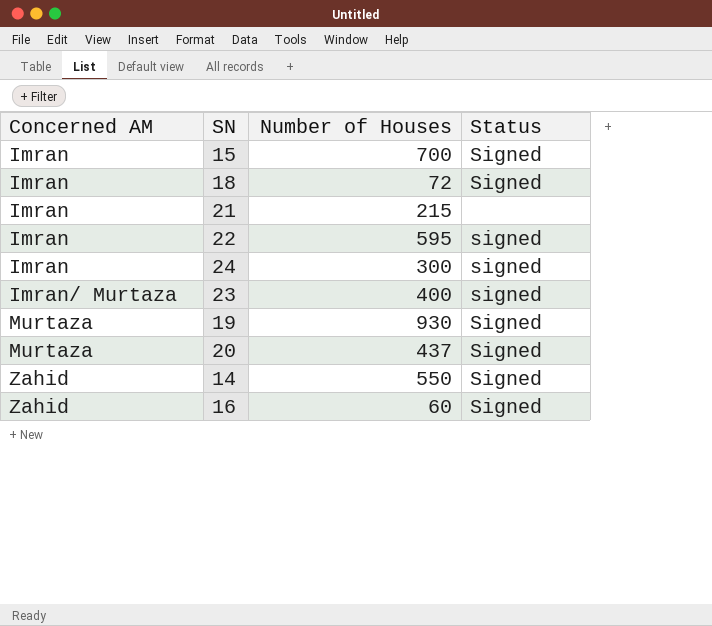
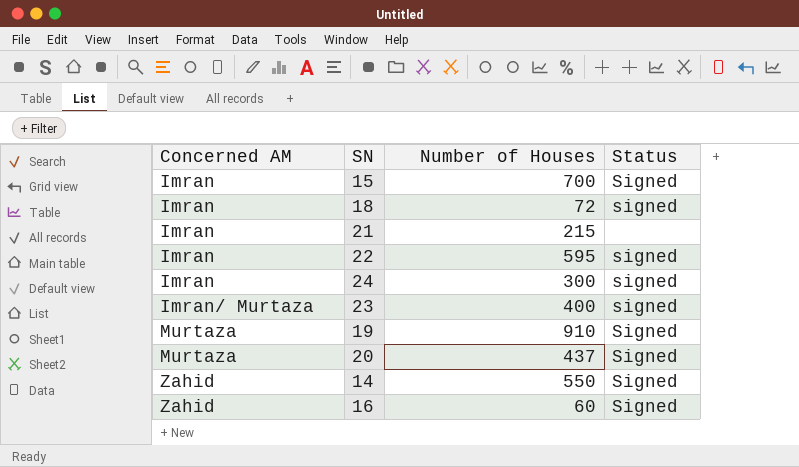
18 | Status: Signed -> signed
19 | Number of Houses: 930 -> 910

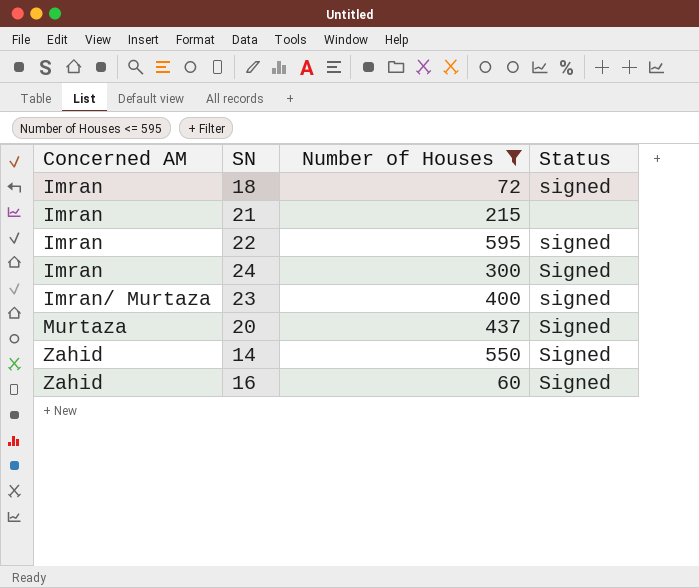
filter: none -> Number of Houses <= 595
24 | Status: signed -> Signed

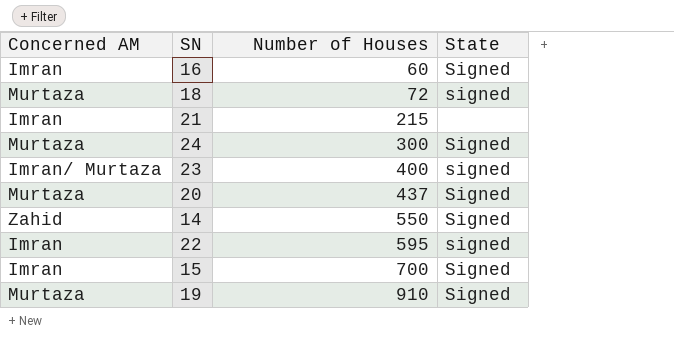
filter: Number of Houses <= 595 -> none
row order: Concerned AM ascending -> Number of Houses ascending
column name: Status -> State
16 | Concerned AM: Zahid -> Imran
18 | Concerned AM: Imran -> Murtaza
24 | Concerned AM: Imran -> Murtaza

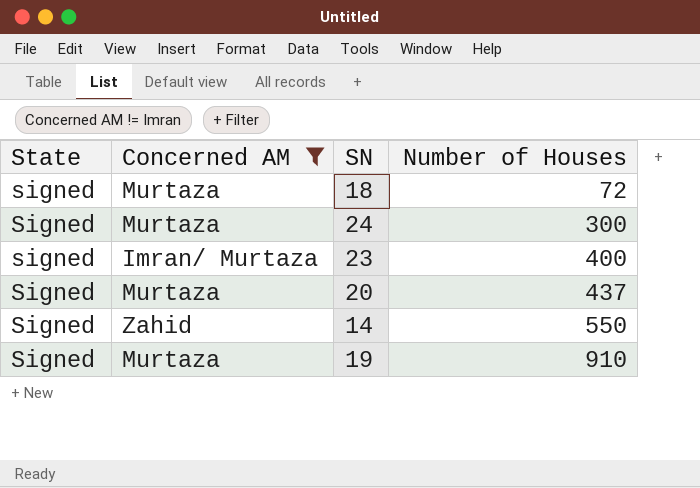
filter: none -> Concerned AM != Imran
column State | position: 4 -> 1

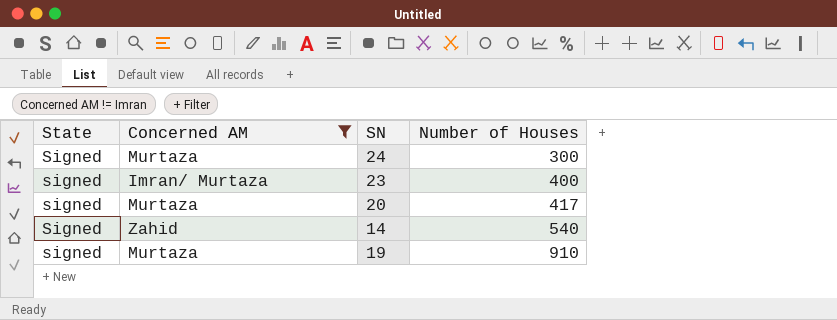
row 18: signed | Murtaza | 72 -> none
20 | State: Signed -> signed
20 | Number of Houses: 437 -> 417
14 | Number of Houses: 550 -> 540
19 | State: Signed -> signed

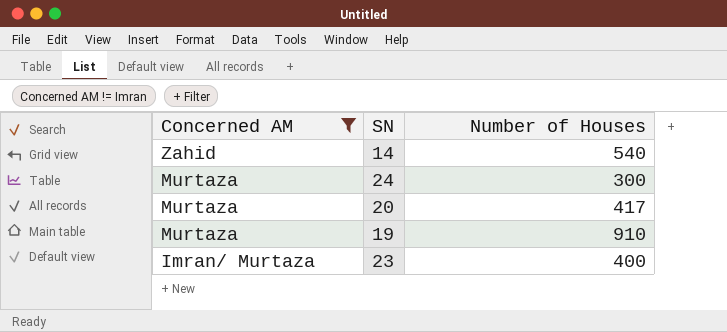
row order: Number of Houses ascending -> Concerned AM descending
column State | position: 1 -> none

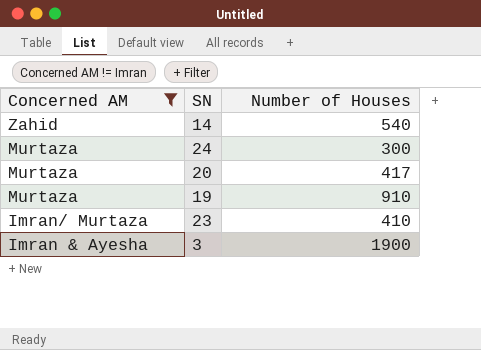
23 | Number of Houses: 400 -> 410
row 3: none -> Imran & Ayesha | 1900

